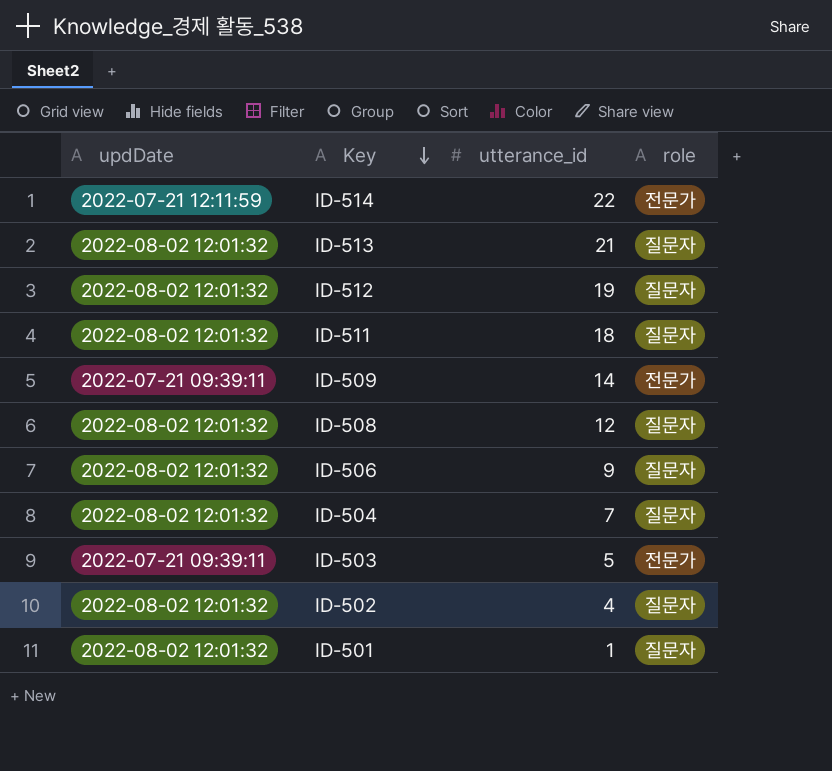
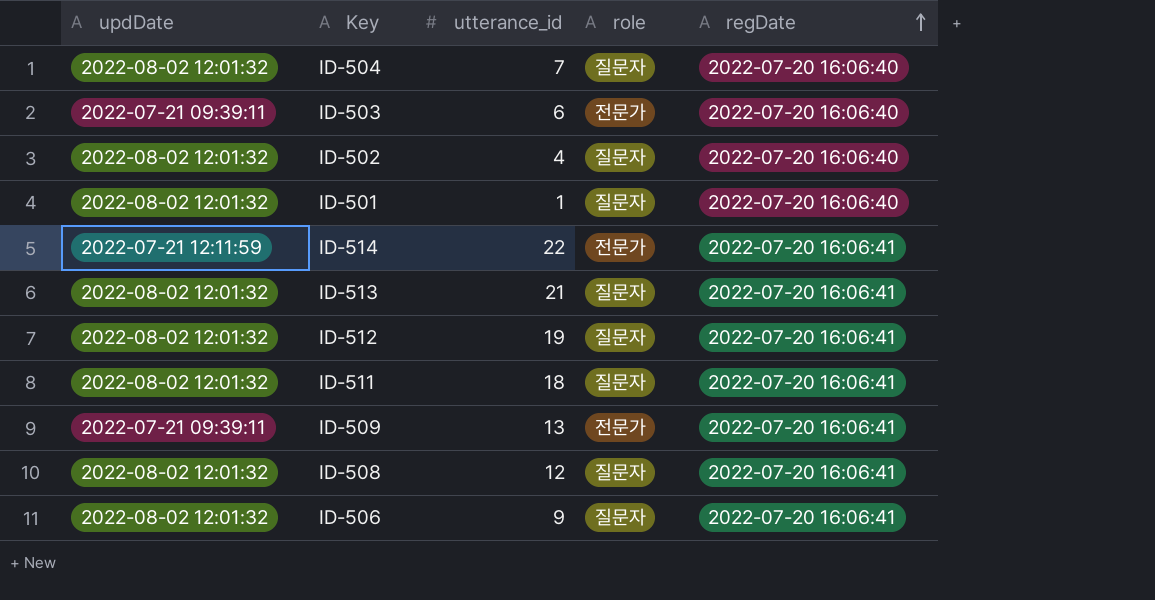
row order: Key descending -> regDate ascending
column regDate | position: none -> 5
ID-503 | utterance_id: 5 -> 6
ID-509 | utterance_id: 14 -> 13

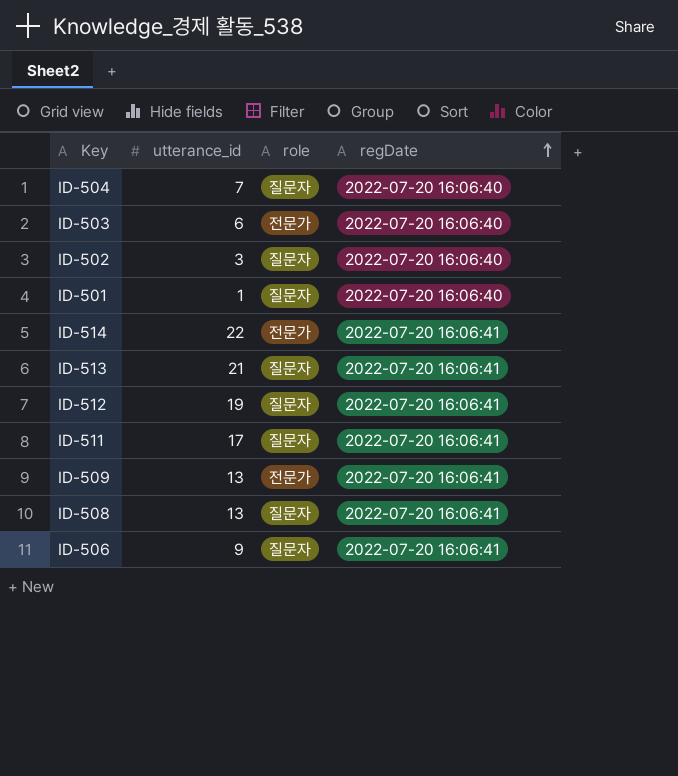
column updDate | position: 1 -> none
ID-502 | utterance_id: 4 -> 3
ID-511 | utterance_id: 18 -> 17
ID-508 | utterance_id: 12 -> 13

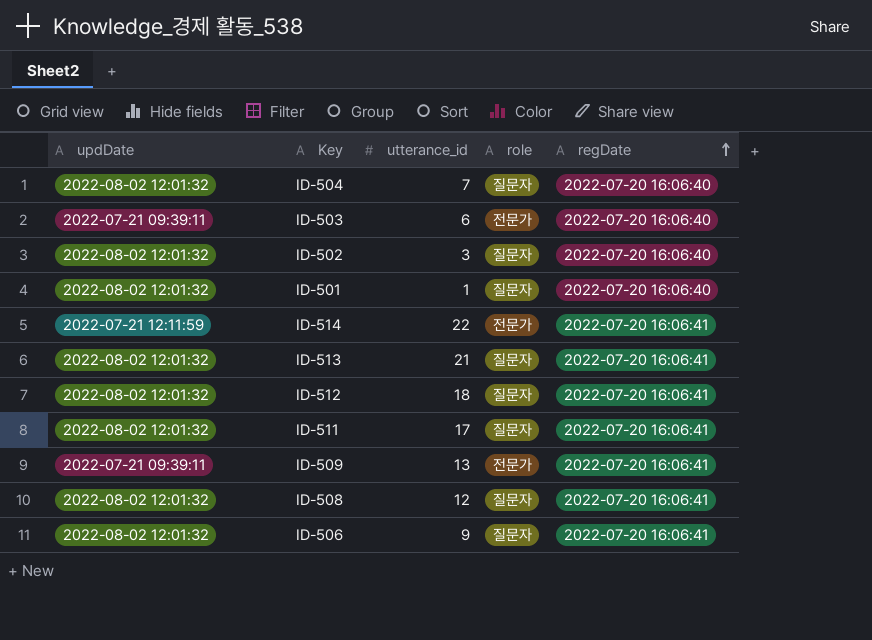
column updDate | position: none -> 1
ID-512 | utterance_id: 19 -> 18
ID-508 | utterance_id: 13 -> 12

